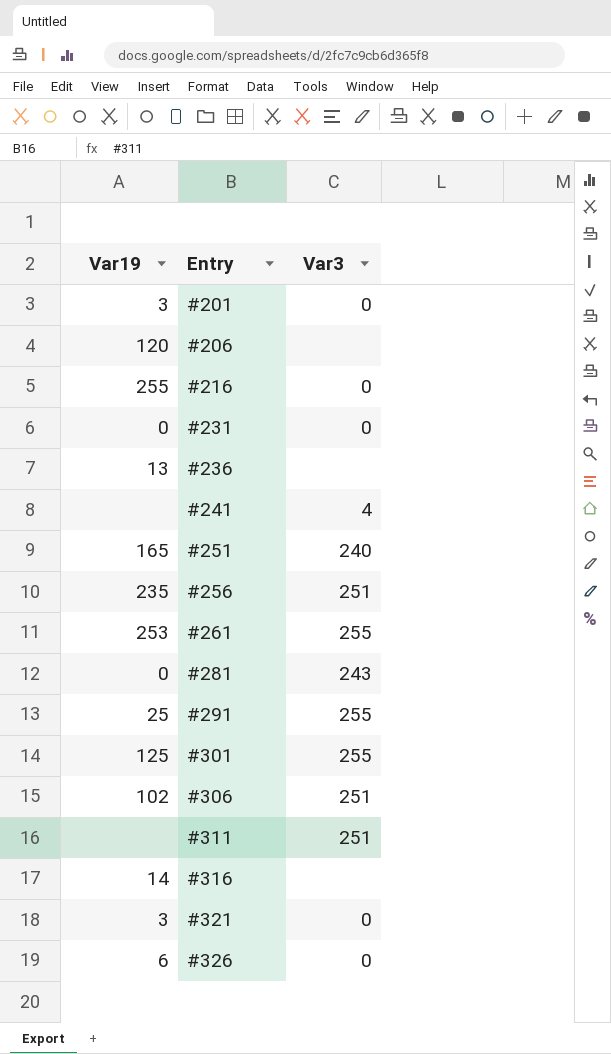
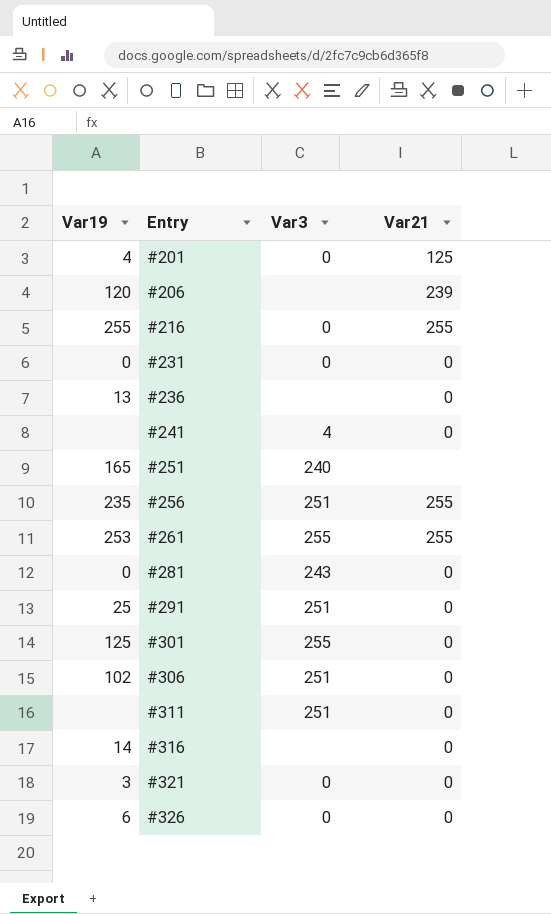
column Var21 | position: none -> 4
#201 | Var19: 3 -> 4
#291 | Var3: 255 -> 251

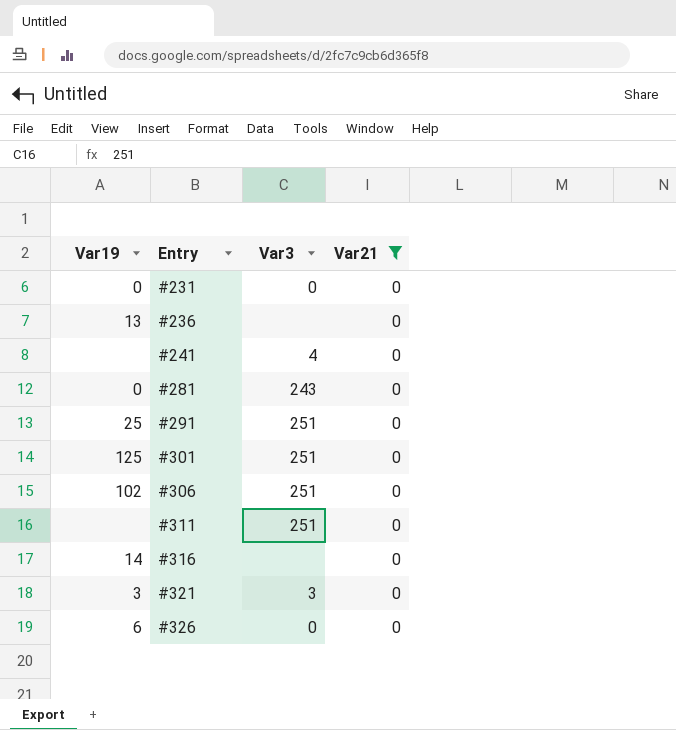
filter: none -> Var21 = 0
#301 | Var3: 255 -> 251
#321 | Var3: 0 -> 3

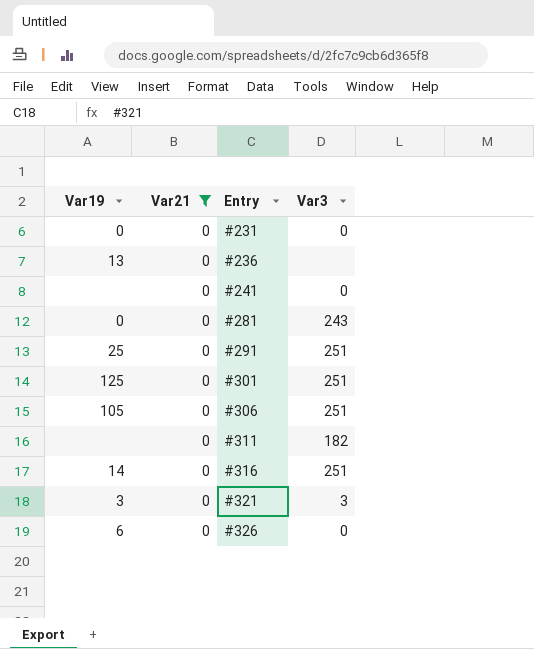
column Var21 | position: 4 -> 2
#241 | Var3: 4 -> 0
#306 | Var19: 102 -> 105
#311 | Var3: 251 -> 182
#316 | Var3: none -> 251

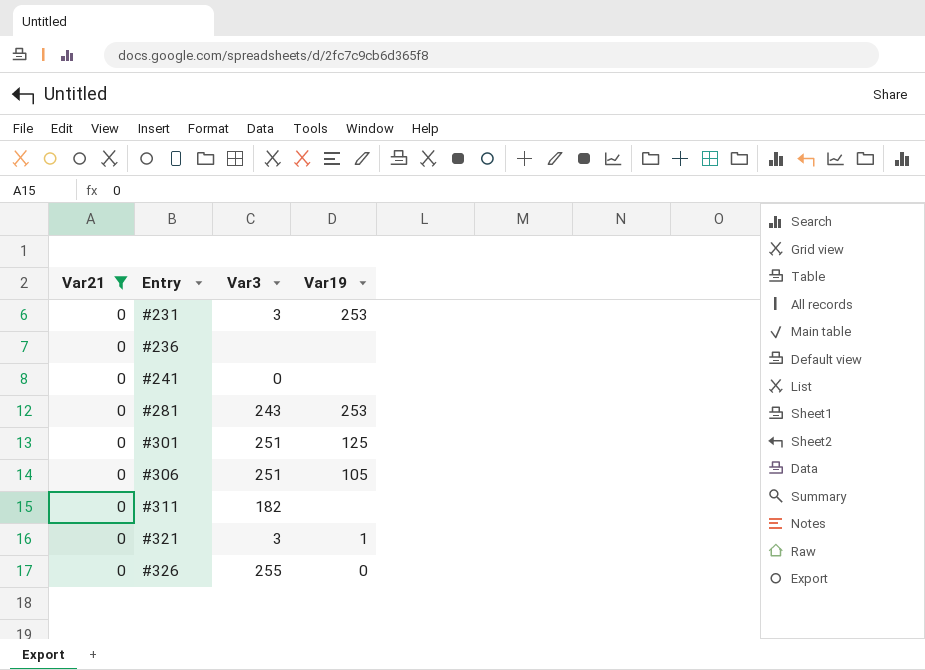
column Var19 | position: 1 -> 4
row #291: 25 | 0 | 251 -> none
row #316: 14 | 0 | 251 -> none
#231 | Var3: 0 -> 3
#231 | Var19: 0 -> 253
#236 | Var19: 13 -> none
#281 | Var19: 0 -> 253
#321 | Var19: 3 -> 1
#326 | Var3: 0 -> 255
#326 | Var19: 6 -> 0

